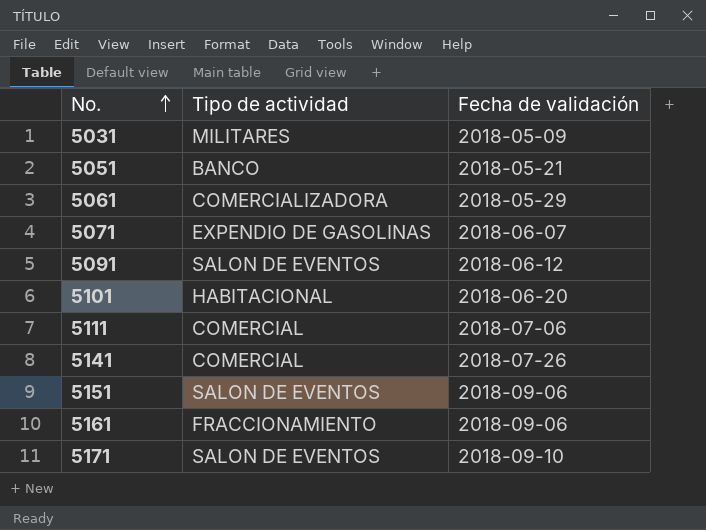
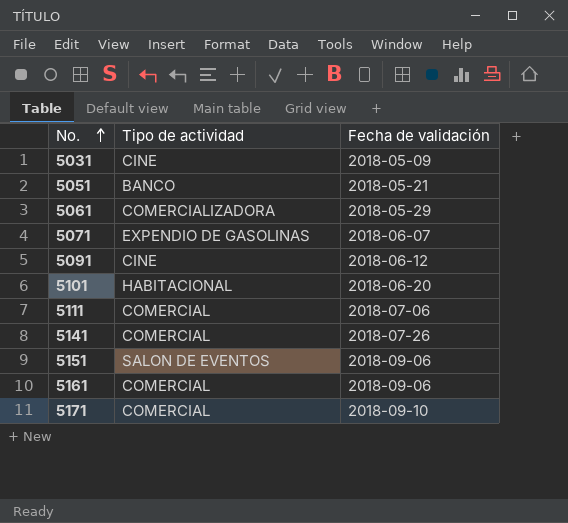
5031 | Tipo de actividad: MILITARES -> CINE
5091 | Tipo de actividad: SALON DE EVENTOS -> CINE
5161 | Tipo de actividad: FRACCIONAMIENTO -> COMERCIAL
5171 | Tipo de actividad: SALON DE EVENTOS -> COMERCIAL

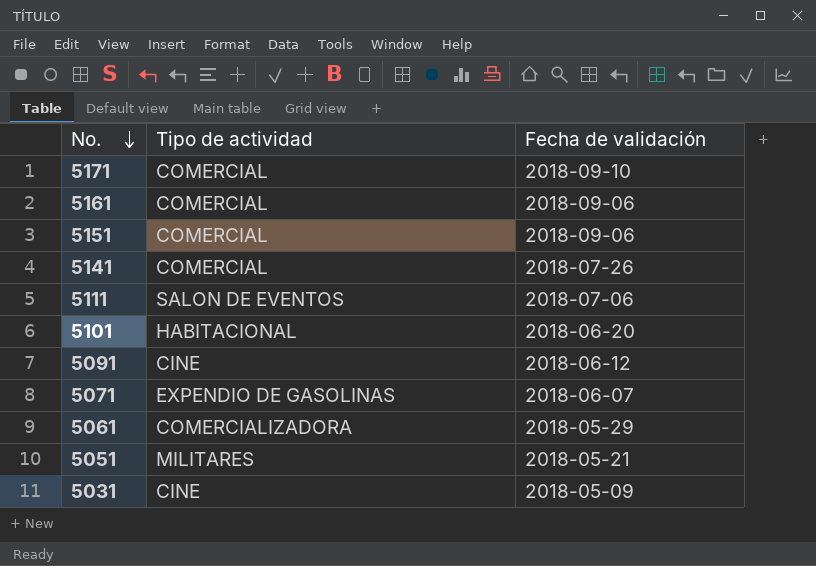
row order: No. ascending -> No. descending
5151 | Tipo de actividad: SALON DE EVENTOS -> COMERCIAL
5111 | Tipo de actividad: COMERCIAL -> SALON DE EVENTOS
5051 | Tipo de actividad: BANCO -> MILITARES

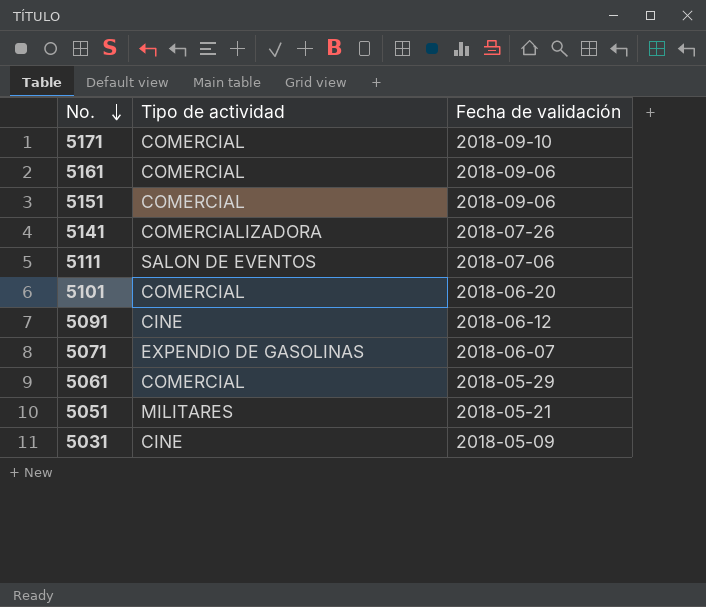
5141 | Tipo de actividad: COMERCIAL -> COMERCIALIZADORA
5101 | Tipo de actividad: HABITACIONAL -> COMERCIAL
5061 | Tipo de actividad: COMERCIALIZADORA -> COMERCIAL

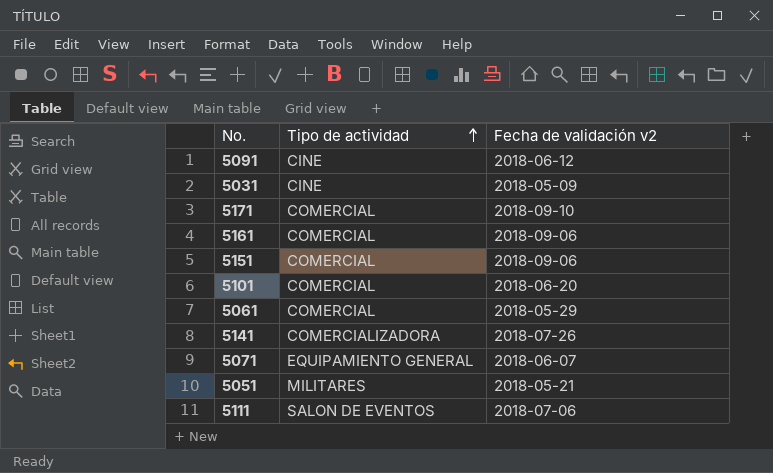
row order: No. descending -> Tipo de actividad ascending
column name: Fecha de validación -> Fecha de validación v2
5071 | Tipo de actividad: EXPENDIO DE GASOLINAS -> EQUIPAMIENTO GENERAL

